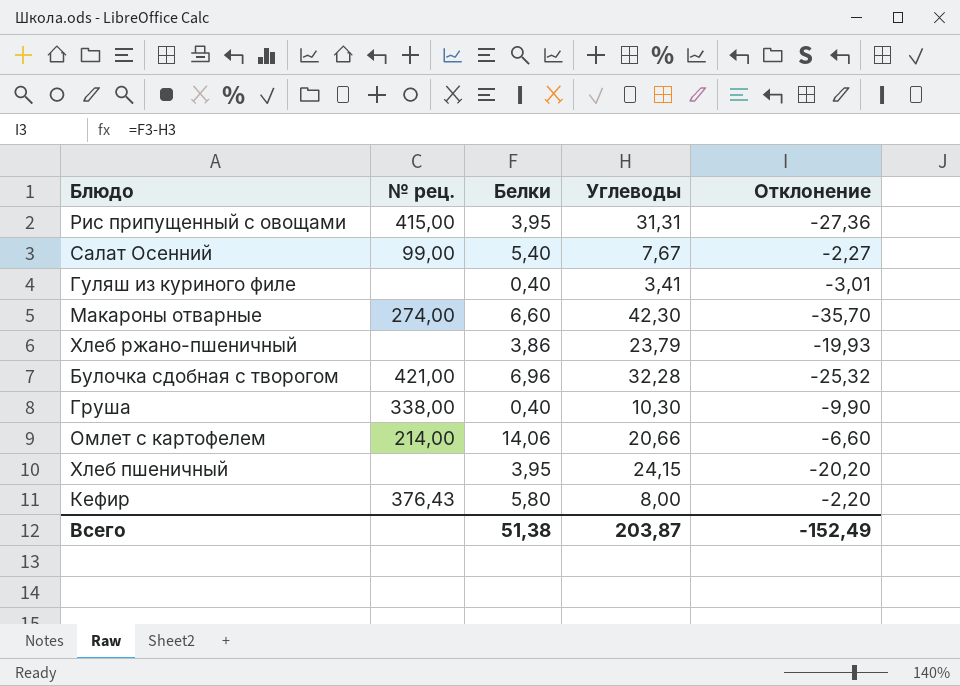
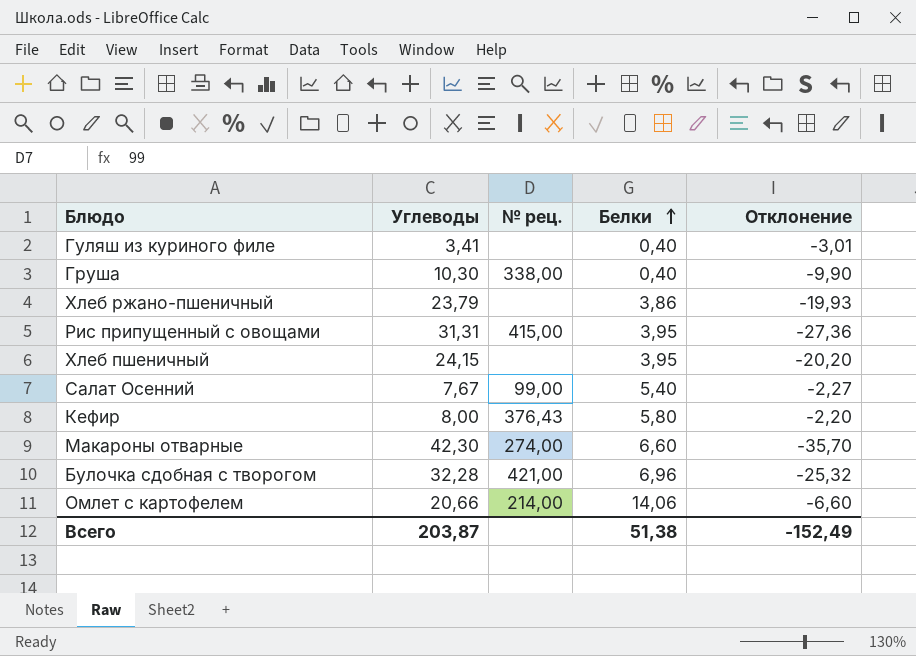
row order: none -> Белки ascending
column Углеводы | position: 4 -> 2

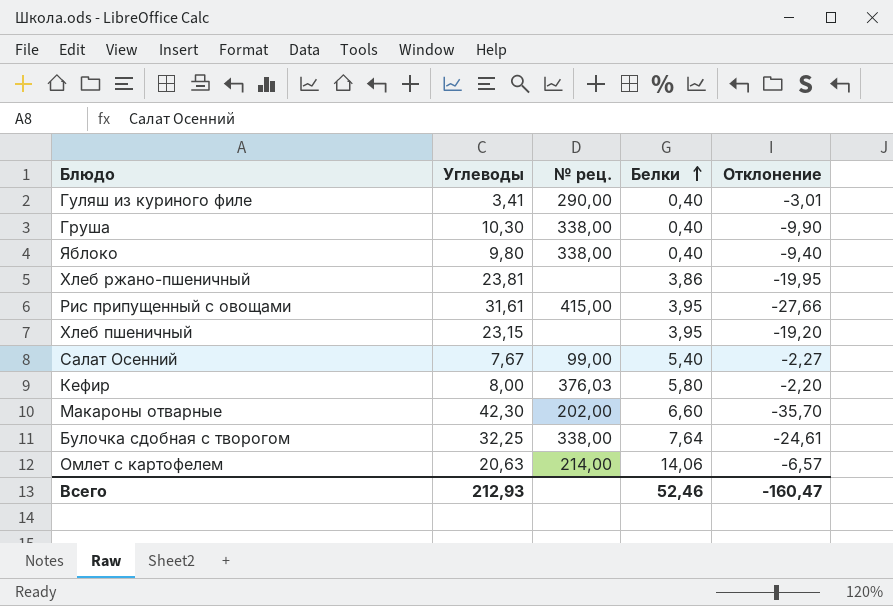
Гуляш из куриного филе | № рец.: none -> 290,00
row Яблоко: none -> 9,80 | 338,00 | 0,40 | -9,40
Хлеб ржано-пшеничный | Углеводы: 23,79 -> 23,81
Хлеб ржано-пшеничный | Отклонение: -19,93 -> -19,95
Рис припущенный с овощами | Углеводы: 31,31 -> 31,61
Рис припущенный с овощами | Отклонение: -27,36 -> -27,66
Хлеб пшеничный | Углеводы: 24,15 -> 23,15
Хлеб пшеничный | Отклонение: -20,20 -> -19,20
Кефир | № рец.: 376,43 -> 376,03
Макароны отварные | № рец.: 274,00 -> 202,00
Булочка сдобная с творогом | Углеводы: 32,28 -> 32,25
Булочка сдобная с творогом | № рец.: 421,00 -> 338,00
Булочка сдобная с творогом | Белки: 6,96 -> 7,64
Булочка сдобная с творогом | Отклонение: -25,32 -> -24,61
Омлет с картофелем | Углеводы: 20,66 -> 20,63
Омлет с картофелем | Отклонение: -6,60 -> -6,57
Всего | Углеводы: 203,87 -> 212,93
Всего | Белки: 51,38 -> 52,46
Всего | Отклонение: -152,49 -> -160,47

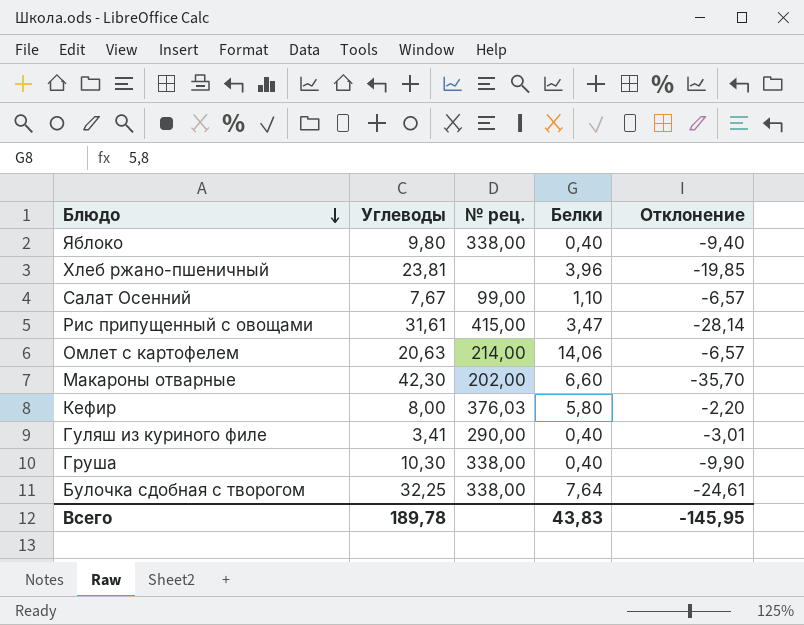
row order: Белки ascending -> Блюдо descending
row Хлеб пшеничный: 23,15 | none | 3,95 | -19,20 -> none
Хлеб ржано-пшеничный | Белки: 3,86 -> 3,96
Хлеб ржано-пшеничный | Отклонение: -19,95 -> -19,85
Салат Осенний | Белки: 5,40 -> 1,10
Салат Осенний | Отклонение: -2,27 -> -6,57
Рис припущенный с овощами | Белки: 3,95 -> 3,47
Рис припущенный с овощами | Отклонение: -27,66 -> -28,14
Всего | Углеводы: 212,93 -> 189,78
Всего | Белки: 52,46 -> 43,83
Всего | Отклонение: -160,47 -> -145,95

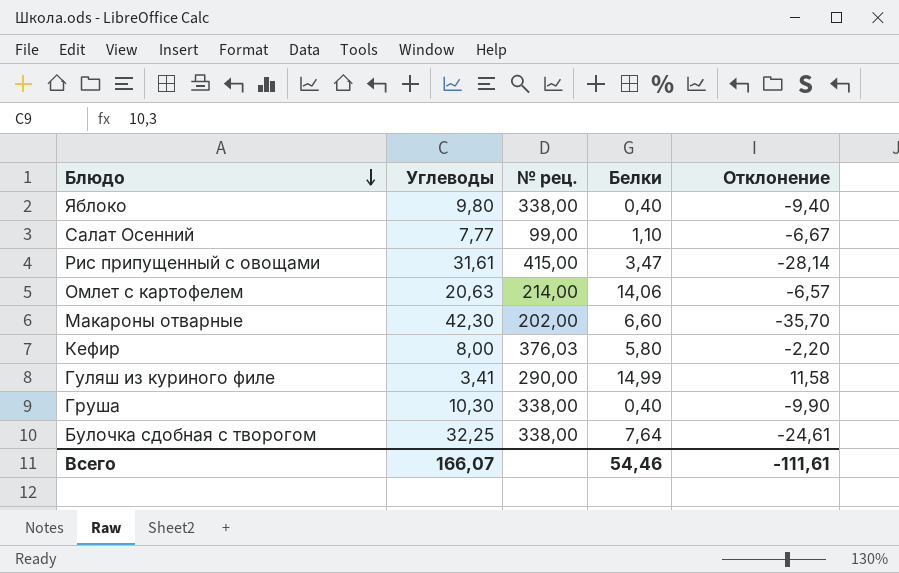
row Хлеб ржано-пшеничный: 23,81 | none | 3,96 | -19,85 -> none
Салат Осенний | Углеводы: 7,67 -> 7,77
Салат Осенний | Отклонение: -6,57 -> -6,67
Гуляш из куриного филе | Белки: 0,40 -> 14,99
Гуляш из куриного филе | Отклонение: -3,01 -> 11,58
Всего | Углеводы: 189,78 -> 166,07
Всего | Белки: 43,83 -> 54,46
Всего | Отклонение: -145,95 -> -111,61

